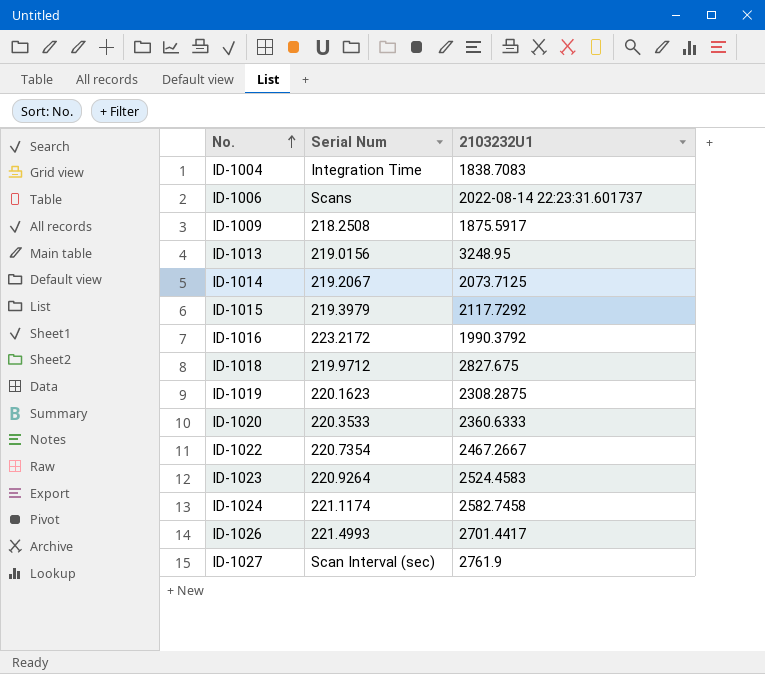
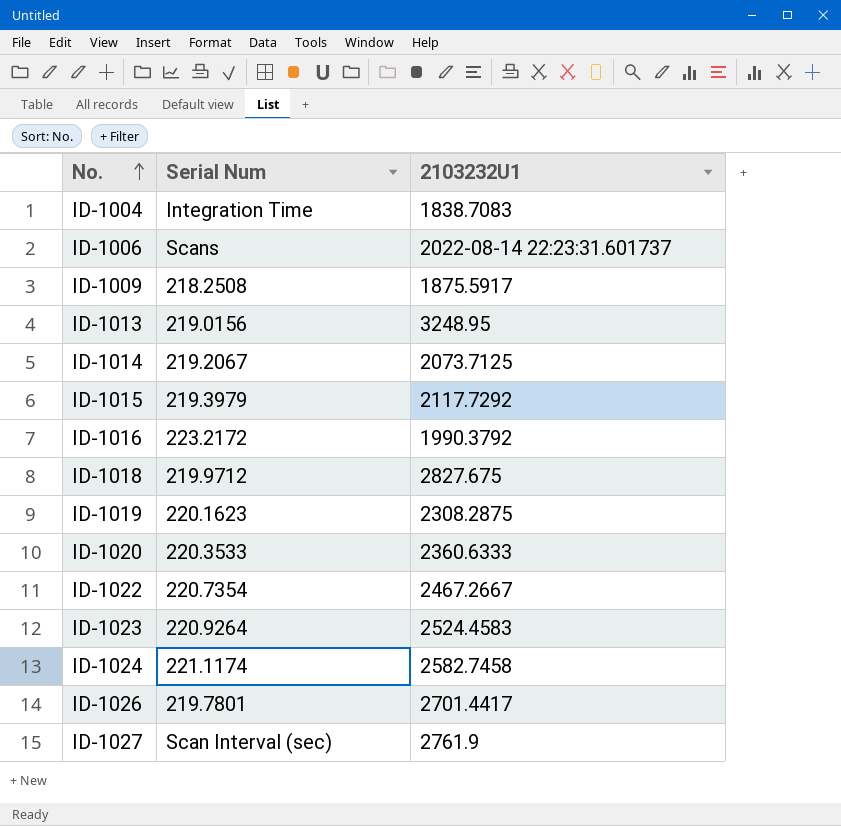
ID-1026 | Serial Num: 221.4993 -> 219.7801

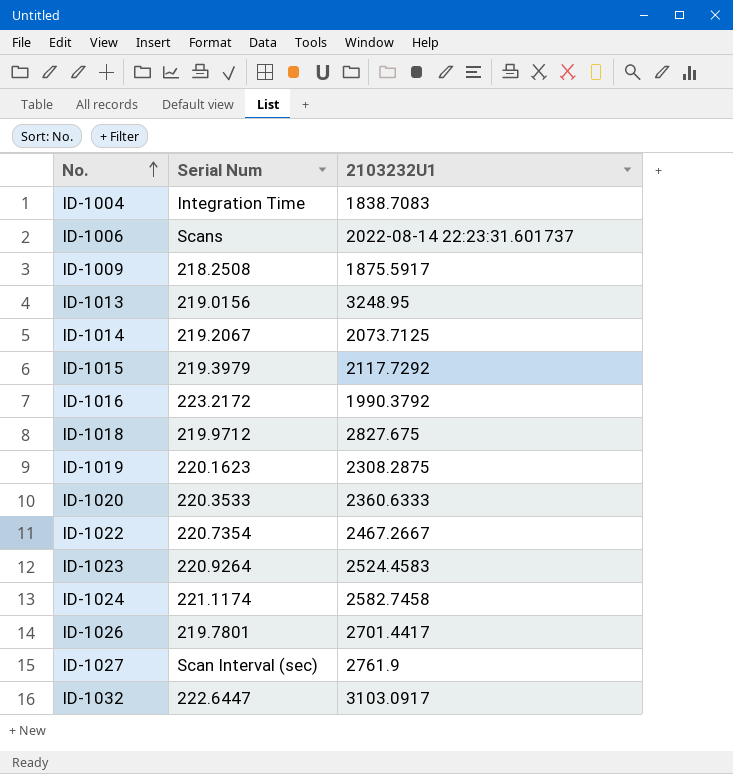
row ID-1032: none -> 222.6447 | 3103.0917

